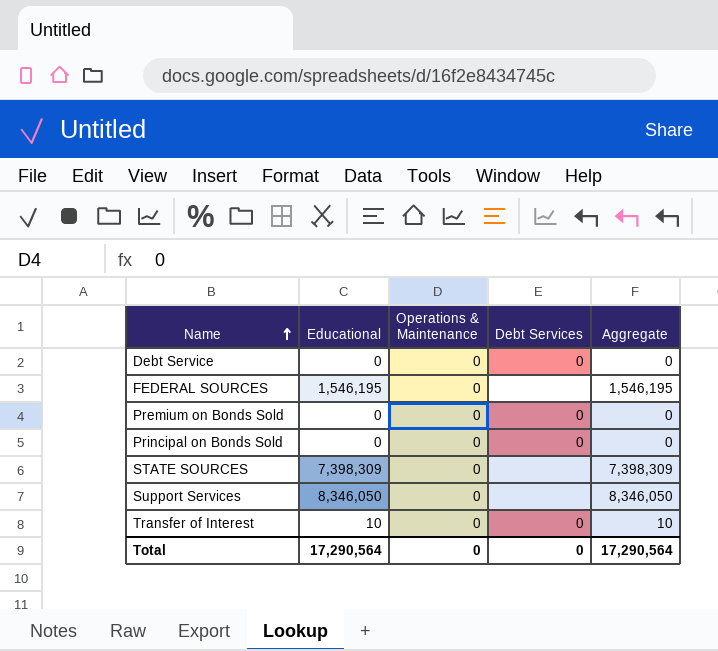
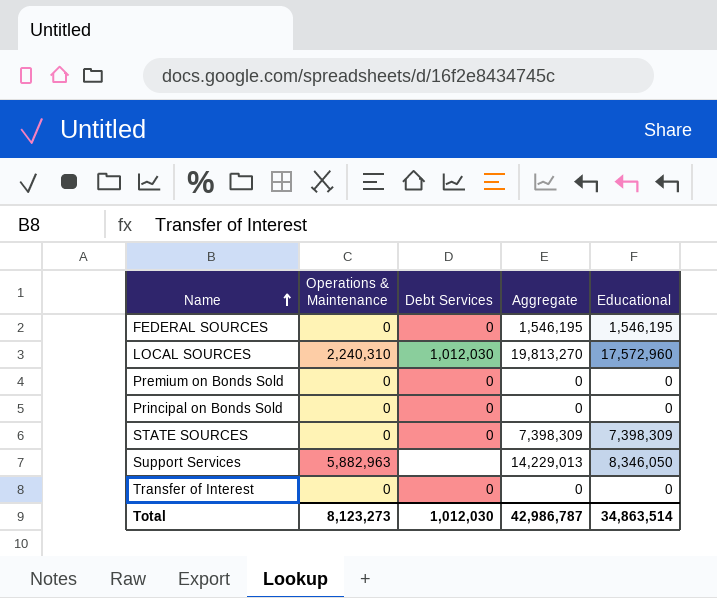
column Educational | position: 2 -> 5
row Debt Service: 0 | 0 | 0 | 0 -> none
FEDERAL SOURCES | Debt Services: none -> 0
row LOCAL SOURCES: none -> 2,240,310 | 1,012,030 | 19,813,270 | 17,572,960
STATE SOURCES | Debt Services: none -> 0
Support Services | Operations & Maintenance: 0 -> 5,882,963
Support Services | Aggregate: 8,346,050 -> 14,229,013
Transfer of Interest | Aggregate: 10 -> 0
Transfer of Interest | Educational: 10 -> 0
Total | Operations & Maintenance: 0 -> 8,123,273
Total | Debt Services: 0 -> 1,012,030
Total | Aggregate: 17,290,564 -> 42,986,787
Total | Educational: 17,290,564 -> 34,863,514

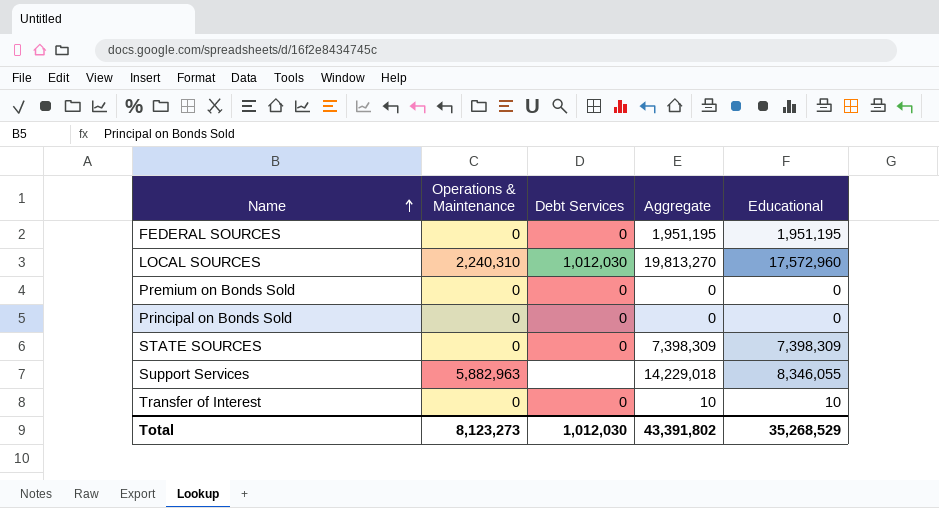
FEDERAL SOURCES | Aggregate: 1,546,195 -> 1,951,195
FEDERAL SOURCES | Educational: 1,546,195 -> 1,951,195
Support Services | Aggregate: 14,229,013 -> 14,229,018
Support Services | Educational: 8,346,050 -> 8,346,055
Transfer of Interest | Aggregate: 0 -> 10
Transfer of Interest | Educational: 0 -> 10
Total | Aggregate: 42,986,787 -> 43,391,802
Total | Educational: 34,863,514 -> 35,268,529

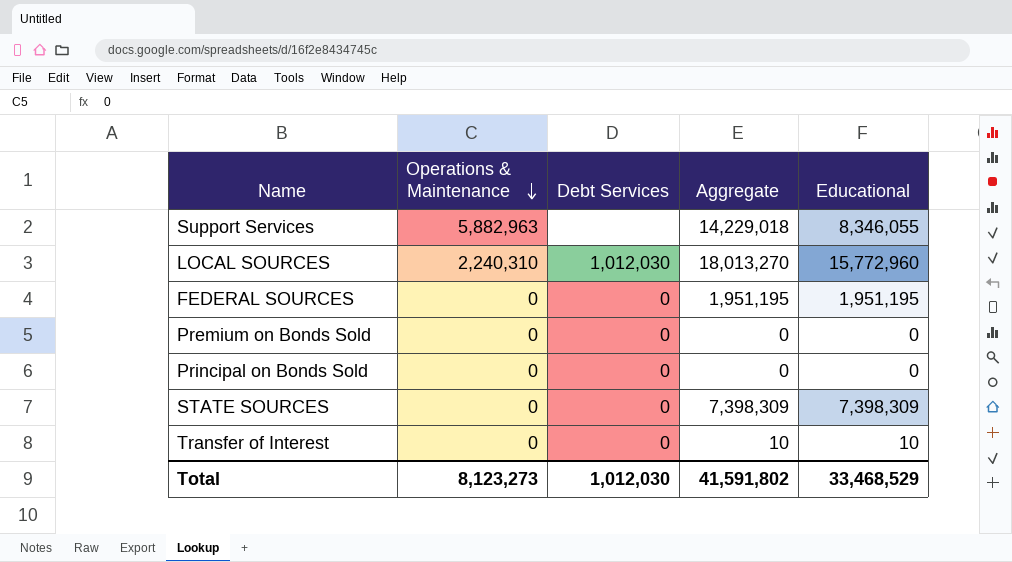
row order: Name ascending -> Operations & Maintenance descending
LOCAL SOURCES | Aggregate: 19,813,270 -> 18,013,270
LOCAL SOURCES | Educational: 17,572,960 -> 15,772,960
Total | Aggregate: 43,391,802 -> 41,591,802
Total | Educational: 35,268,529 -> 33,468,529

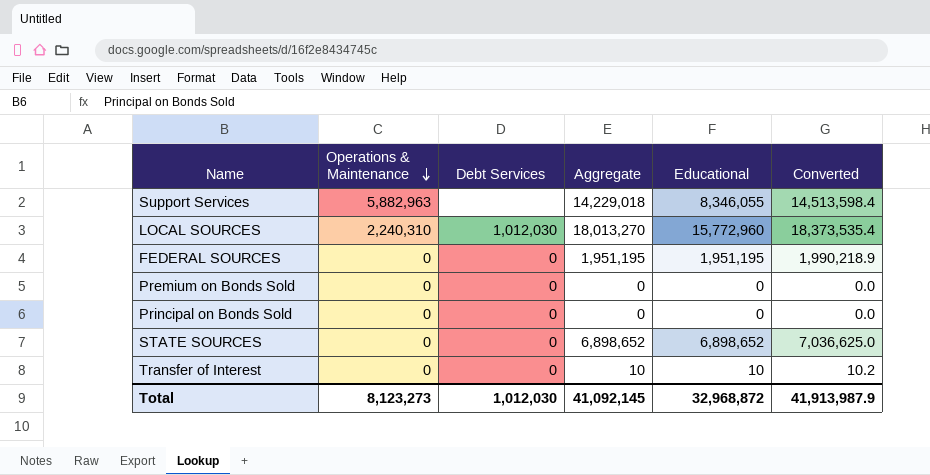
column Converted | formula: none -> [Aggregate] * 1.02
STATE SOURCES | Aggregate: 7,398,309 -> 6,898,652
STATE SOURCES | Educational: 7,398,309 -> 6,898,652
Total | Aggregate: 41,591,802 -> 41,092,145
Total | Educational: 33,468,529 -> 32,968,872

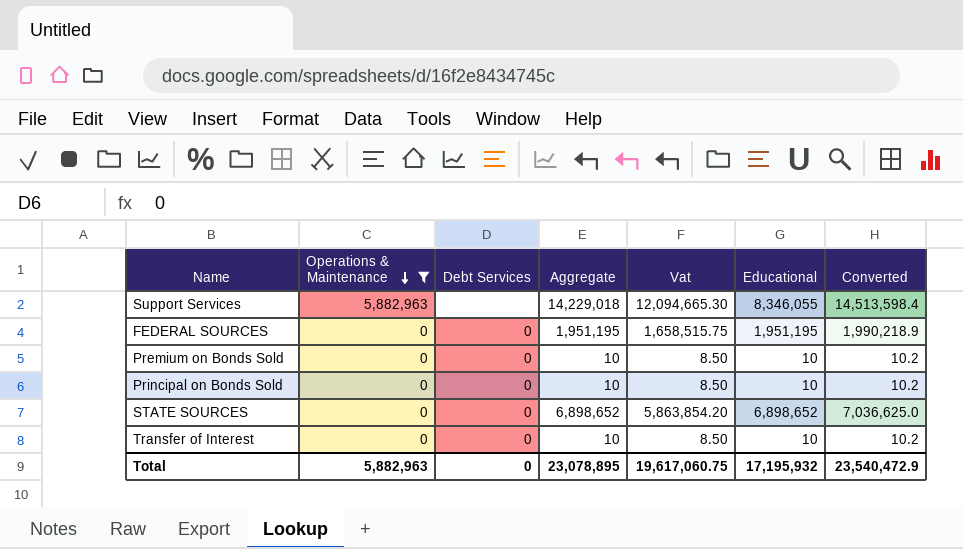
filter: none -> Operations & Maintenance != 2,240,310
column Vat | formula: none -> [Aggregate] * 0.85
Premium on Bonds Sold | Aggregate: 0 -> 10
Premium on Bonds Sold | Educational: 0 -> 10
Premium on Bonds Sold | Converted: 0.0 -> 10.2
Principal on Bonds Sold | Aggregate: 0 -> 10
Principal on Bonds Sold | Educational: 0 -> 10
Principal on Bonds Sold | Converted: 0.0 -> 10.2
Total | Operations & Maintenance: 8,123,273 -> 5,882,963
Total | Debt Services: 1,012,030 -> 0
Total | Aggregate: 41,092,145 -> 23,078,895
Total | Educational: 32,968,872 -> 17,195,932
Total | Converted: 41,913,987.9 -> 23,540,472.9

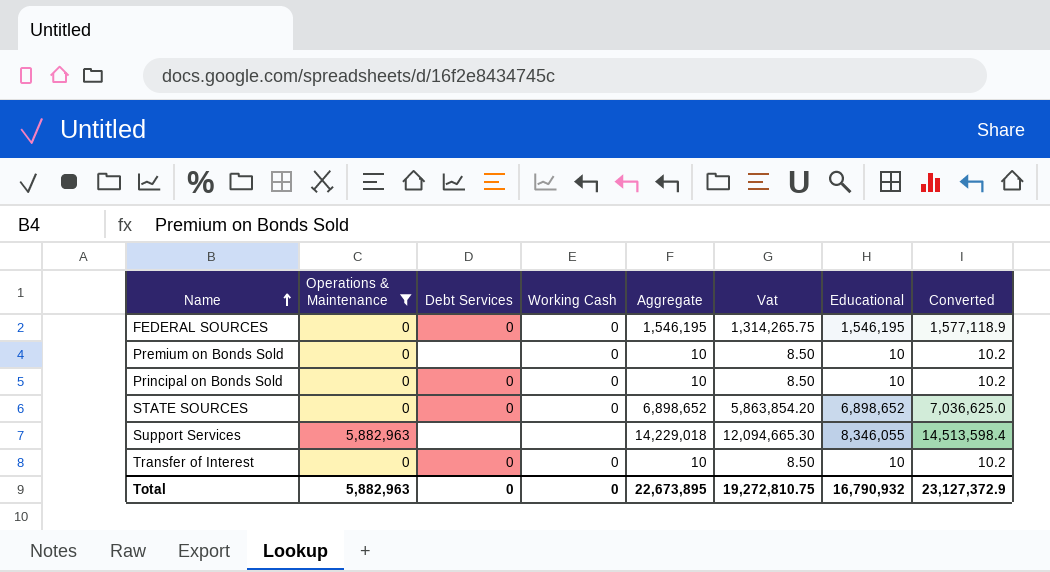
row order: Operations & Maintenance descending -> Name ascending
column Working Cash | position: none -> 4
FEDERAL SOURCES | Aggregate: 1,951,195 -> 1,546,195
FEDERAL SOURCES | Vat: 1,658,515.75 -> 1,314,265.75
FEDERAL SOURCES | Educational: 1,951,195 -> 1,546,195
FEDERAL SOURCES | Converted: 1,990,218.9 -> 1,577,118.9
Premium on Bonds Sold | Debt Services: 0 -> none
Total | Aggregate: 23,078,895 -> 22,673,895
Total | Vat: 19,617,060.75 -> 19,272,810.75
Total | Educational: 17,195,932 -> 16,790,932
Total | Converted: 23,540,472.9 -> 23,127,372.9

